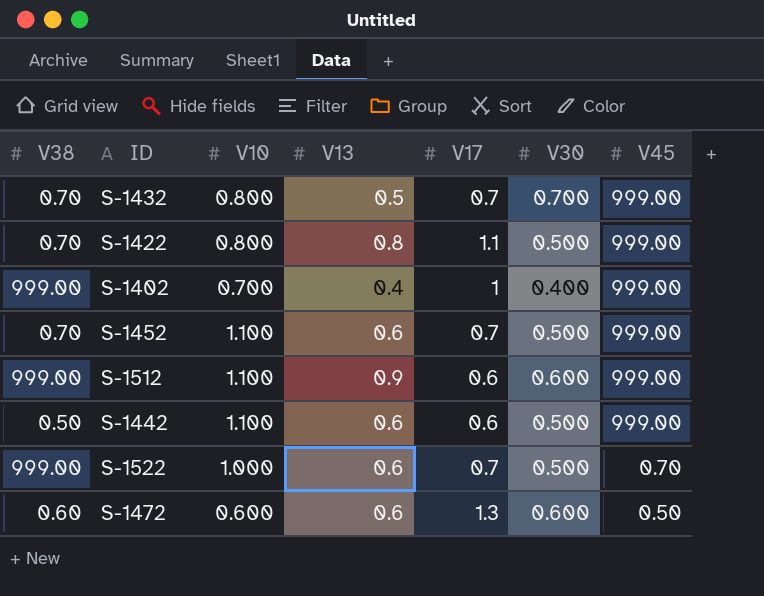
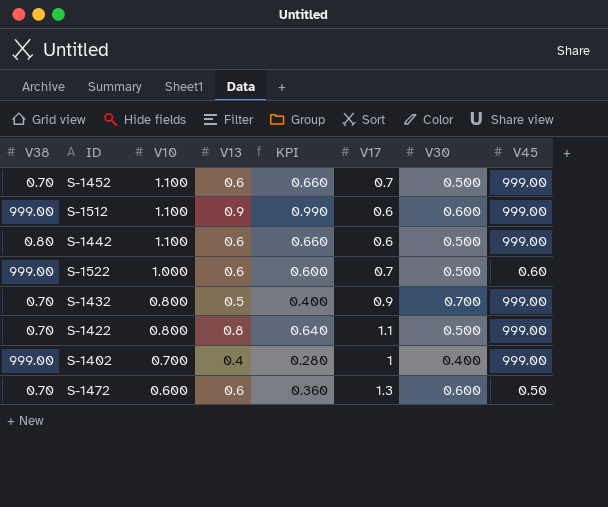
row order: V45 descending -> V10 descending
column KPI | formula: none -> [V10] * [V13]
S-1442 | V38: 0.50 -> 0.80
S-1522 | V45: 0.70 -> 0.60
S-1432 | V17: 0.7 -> 0.9
S-1472 | V38: 0.60 -> 0.70

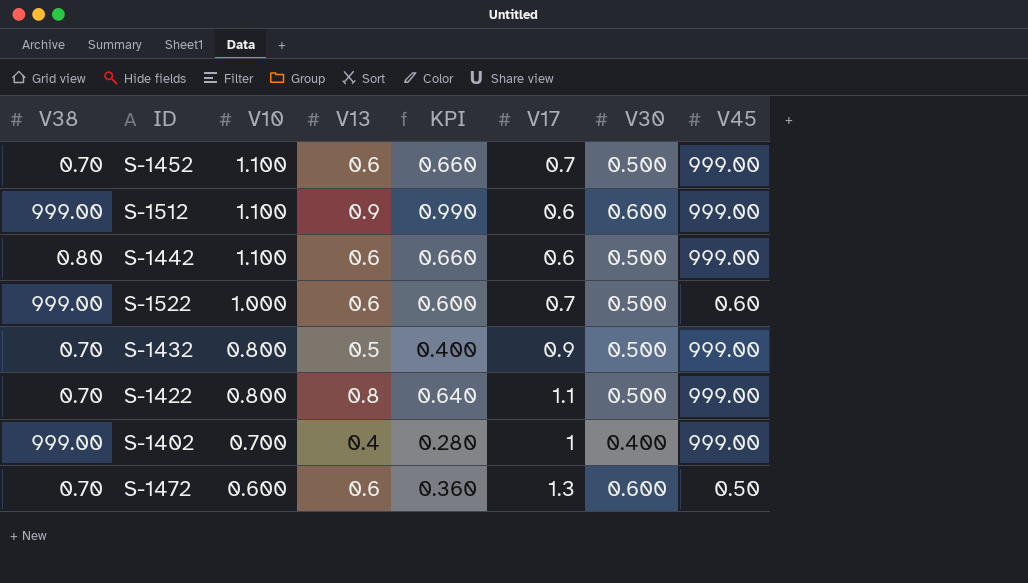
S-1432 | V30: 0.700 -> 0.500

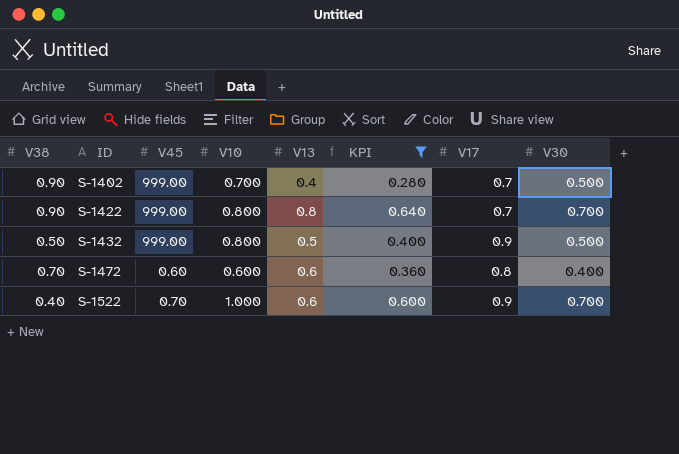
filter: none -> KPI <= 0.640
row order: V10 descending -> ID ascending
column V45 | position: 8 -> 3
S-1402 | V38: 999.00 -> 0.90
S-1402 | V17: 1 -> 0.7
S-1402 | V30: 0.400 -> 0.500
S-1422 | V38: 0.70 -> 0.90
S-1422 | V17: 1.1 -> 0.7
S-1422 | V30: 0.500 -> 0.700
S-1432 | V38: 0.70 -> 0.50
S-1472 | V45: 0.50 -> 0.60
S-1472 | V17: 1.3 -> 0.8
S-1472 | V30: 0.600 -> 0.400
S-1522 | V38: 999.00 -> 0.40
S-1522 | V45: 0.60 -> 0.70
S-1522 | V17: 0.7 -> 0.9
S-1522 | V30: 0.500 -> 0.700

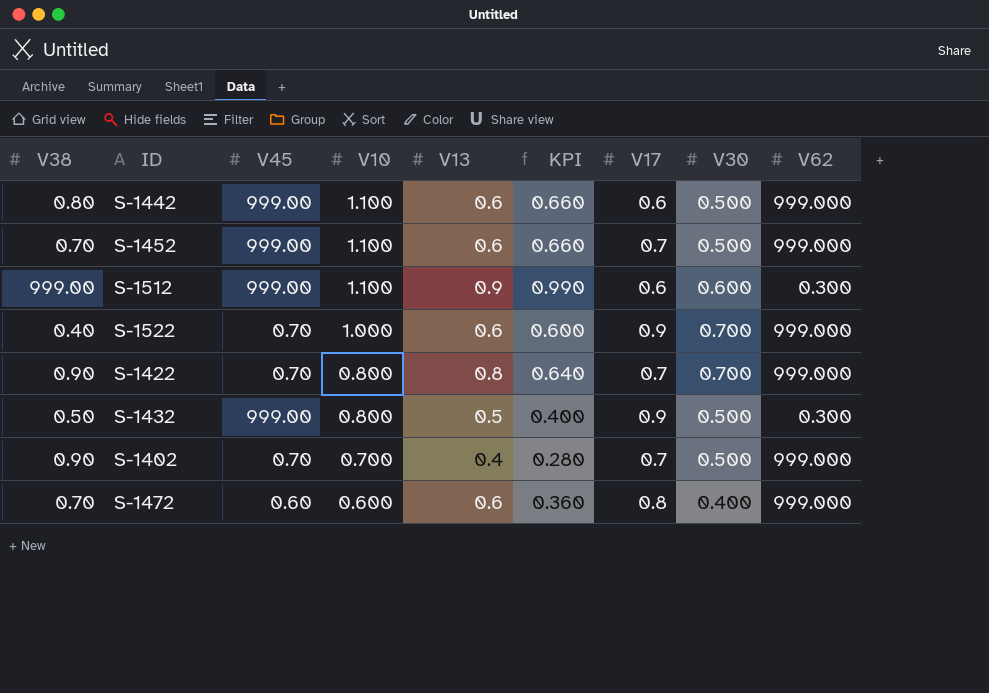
filter: KPI <= 0.640 -> none
row order: ID ascending -> V10 descending
column V62 | position: none -> 9
S-1422 | V45: 999.00 -> 0.70
S-1402 | V45: 999.00 -> 0.70

